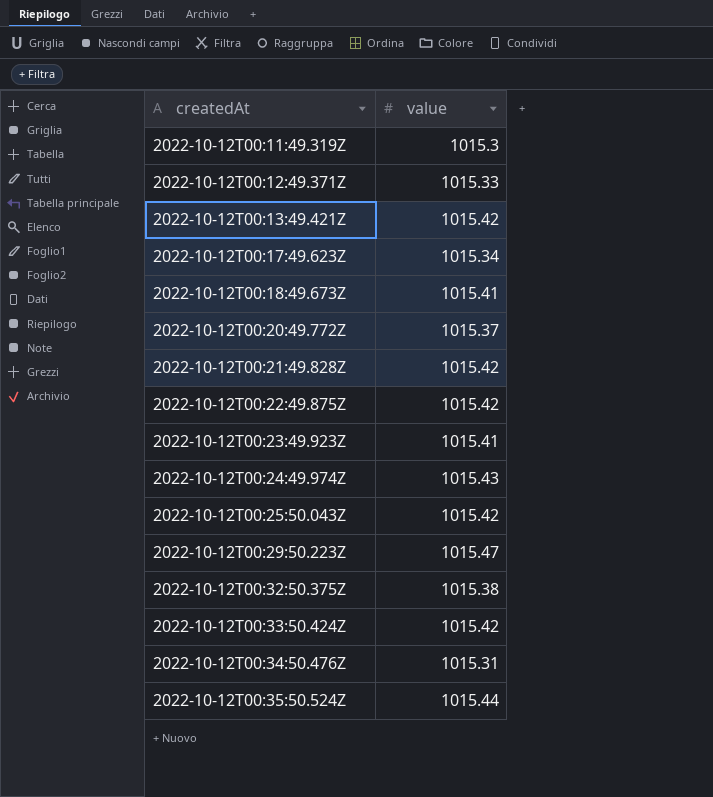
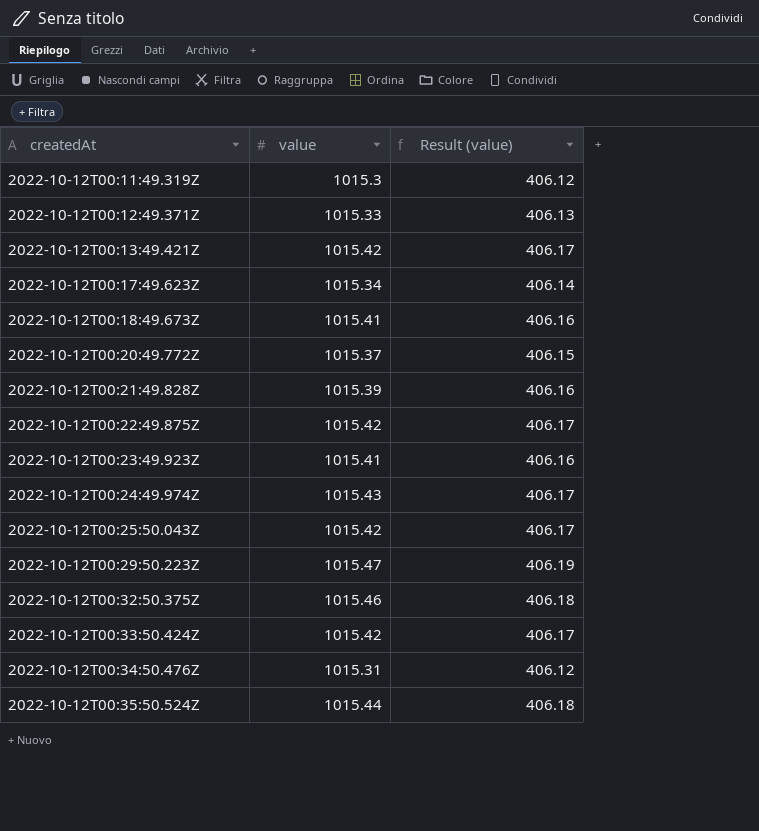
column Result (value) | formula: none -> [value] * 0.4
2022-10-12T00:21:49.828Z | value: 1015.42 -> 1015.39
2022-10-12T00:32:50.375Z | value: 1015.38 -> 1015.46

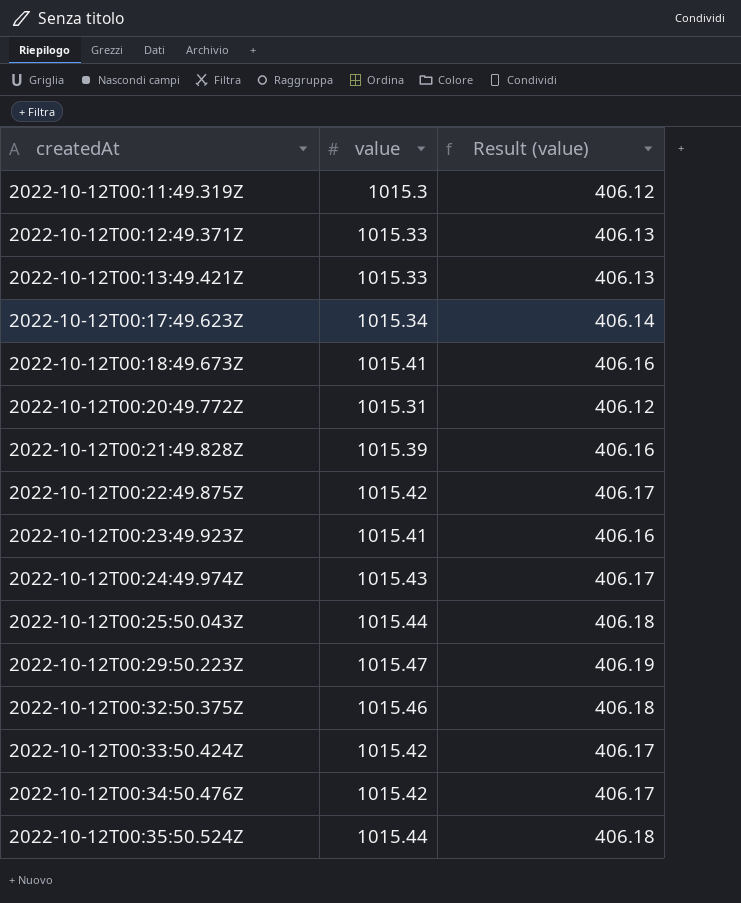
2022-10-12T00:13:49.421Z | value: 1015.42 -> 1015.33
2022-10-12T00:13:49.421Z | Result (value): 406.17 -> 406.13
2022-10-12T00:20:49.772Z | value: 1015.37 -> 1015.31
2022-10-12T00:20:49.772Z | Result (value): 406.15 -> 406.12
2022-10-12T00:25:50.043Z | value: 1015.42 -> 1015.44
2022-10-12T00:25:50.043Z | Result (value): 406.17 -> 406.18
2022-10-12T00:34:50.476Z | value: 1015.31 -> 1015.42
2022-10-12T00:34:50.476Z | Result (value): 406.12 -> 406.17

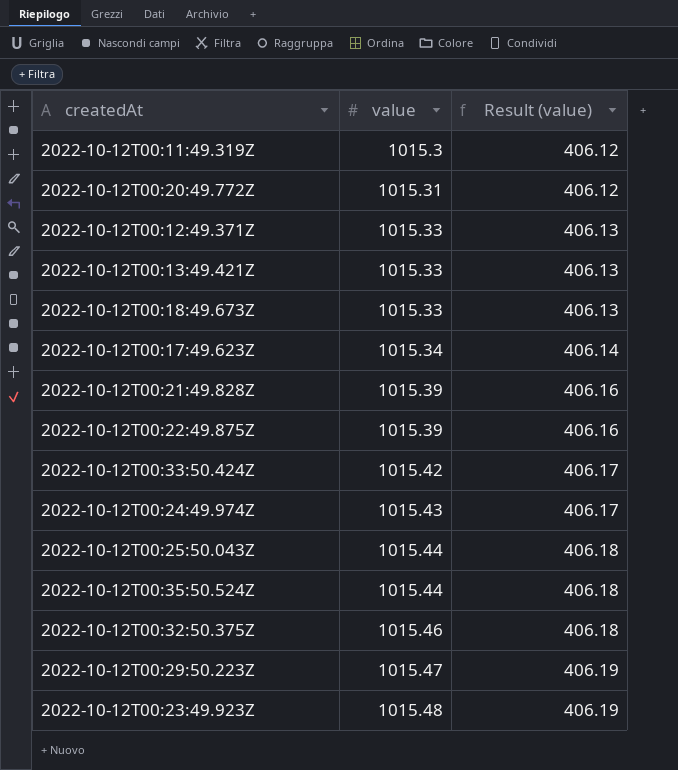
row order: createdAt ascending -> value ascending
row 2022-10-12T00:34:50.476Z: 1015.42 | 406.17 -> none
2022-10-12T00:18:49.673Z | value: 1015.41 -> 1015.33
2022-10-12T00:18:49.673Z | Result (value): 406.16 -> 406.13
2022-10-12T00:22:49.875Z | value: 1015.42 -> 1015.39
2022-10-12T00:22:49.875Z | Result (value): 406.17 -> 406.16
2022-10-12T00:23:49.923Z | value: 1015.41 -> 1015.48
2022-10-12T00:23:49.923Z | Result (value): 406.16 -> 406.19

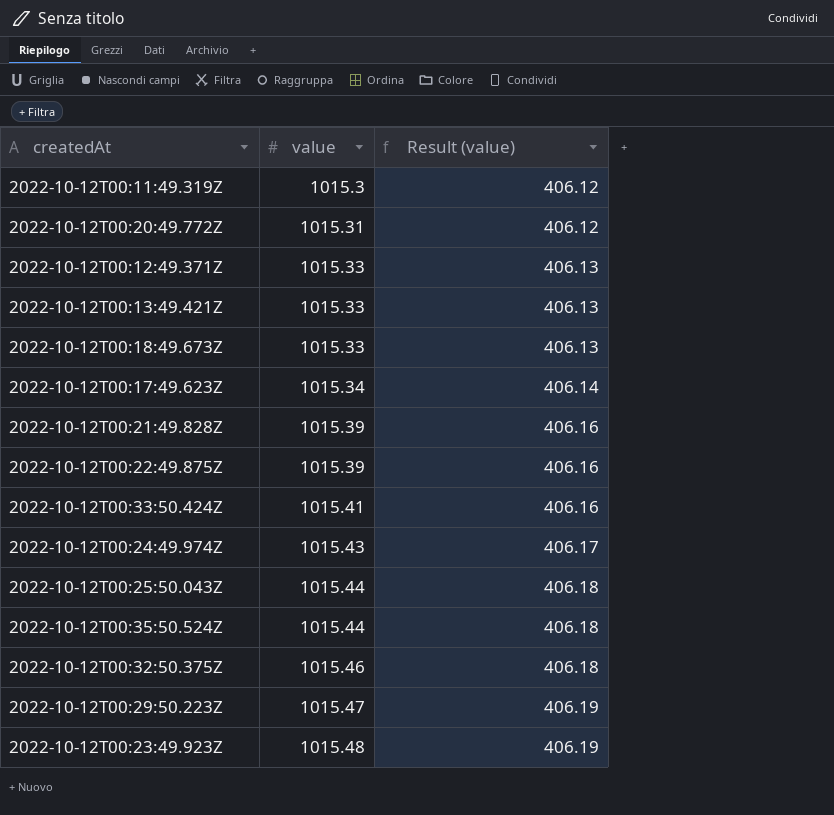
2022-10-12T00:33:50.424Z | value: 1015.42 -> 1015.41
2022-10-12T00:33:50.424Z | Result (value): 406.17 -> 406.16

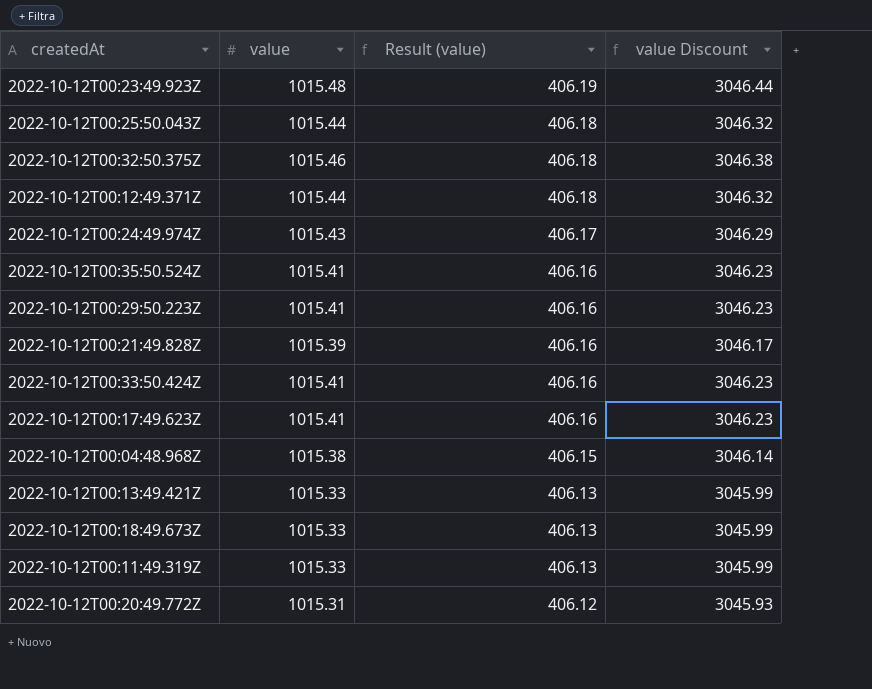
row order: value ascending -> Result (value) descending
column value Discount | formula: none -> [value] * 3
row 2022-10-12T00:22:49.875Z: 1015.39 | 406.16 -> none
2022-10-12T00:12:49.371Z | value: 1015.33 -> 1015.44
2022-10-12T00:12:49.371Z | Result (value): 406.13 -> 406.18
2022-10-12T00:35:50.524Z | value: 1015.44 -> 1015.41
2022-10-12T00:35:50.524Z | Result (value): 406.18 -> 406.16
2022-10-12T00:29:50.223Z | value: 1015.47 -> 1015.41
2022-10-12T00:29:50.223Z | Result (value): 406.19 -> 406.16
2022-10-12T00:17:49.623Z | value: 1015.34 -> 1015.41
2022-10-12T00:17:49.623Z | Result (value): 406.14 -> 406.16
row 2022-10-12T00:04:48.968Z: none -> 1015.38 | 406.15 | 3046.14
2022-10-12T00:11:49.319Z | value: 1015.3 -> 1015.33
2022-10-12T00:11:49.319Z | Result (value): 406.12 -> 406.13

